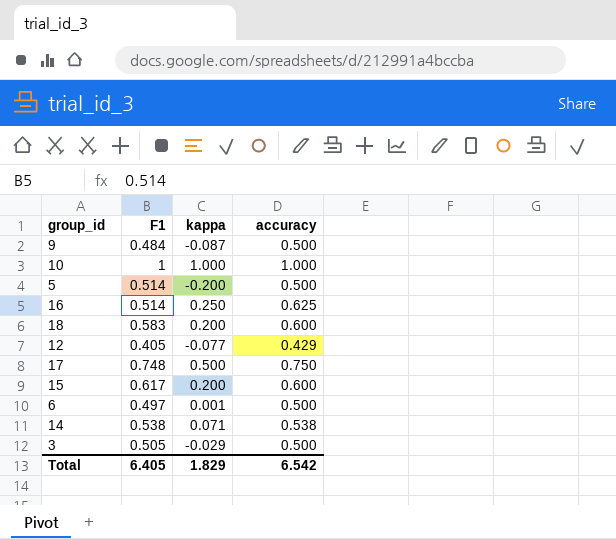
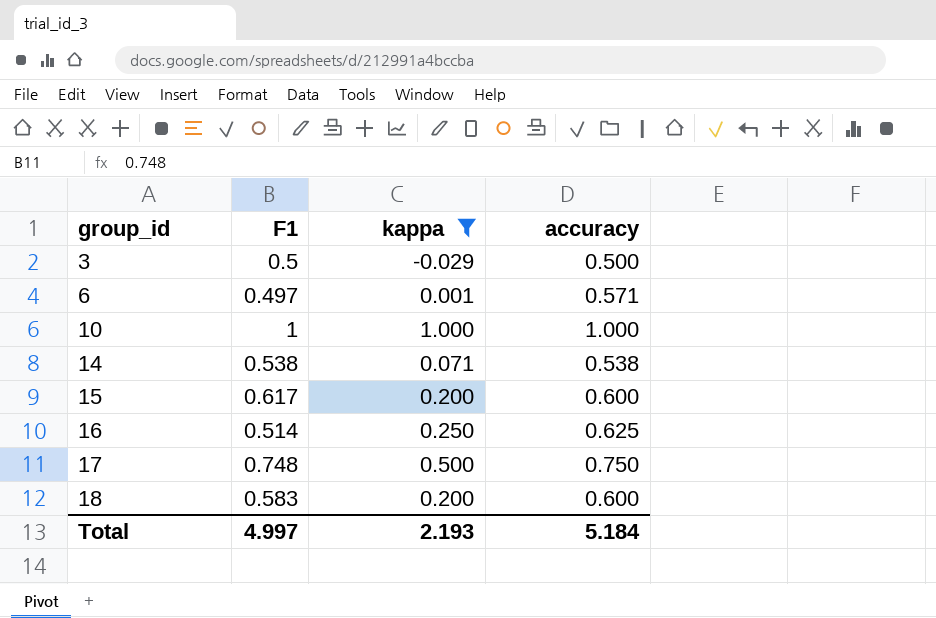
filter: none -> kappa >= -0.029
row order: none -> group_id ascending
3 | F1: 0.505 -> 0.5
6 | accuracy: 0.500 -> 0.571
Total | F1: 6.405 -> 4.997
Total | kappa: 1.829 -> 2.193
Total | accuracy: 6.542 -> 5.184

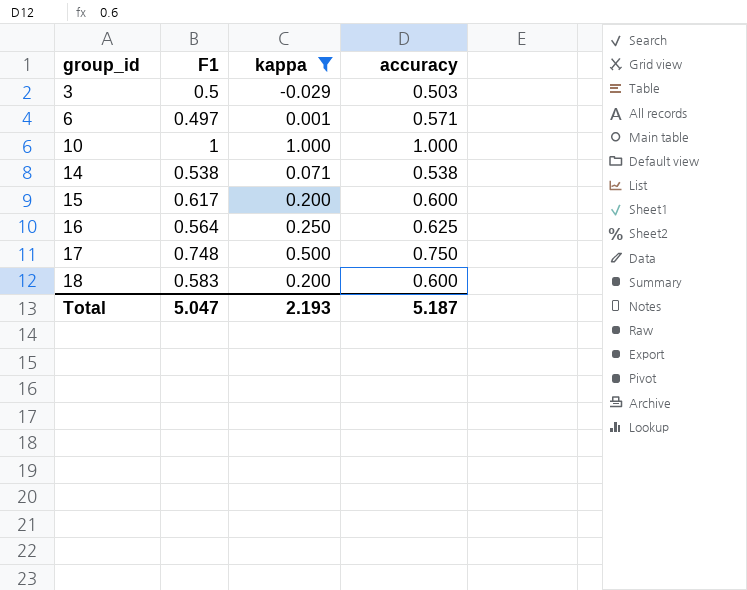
3 | accuracy: 0.500 -> 0.503
16 | F1: 0.514 -> 0.564
Total | F1: 4.997 -> 5.047
Total | accuracy: 5.184 -> 5.187

